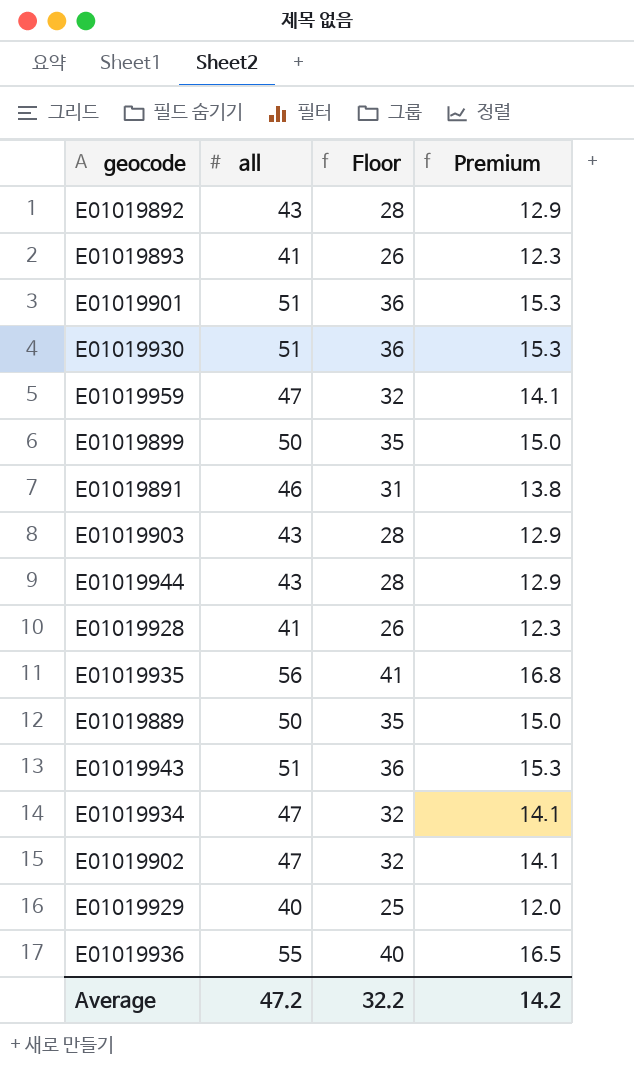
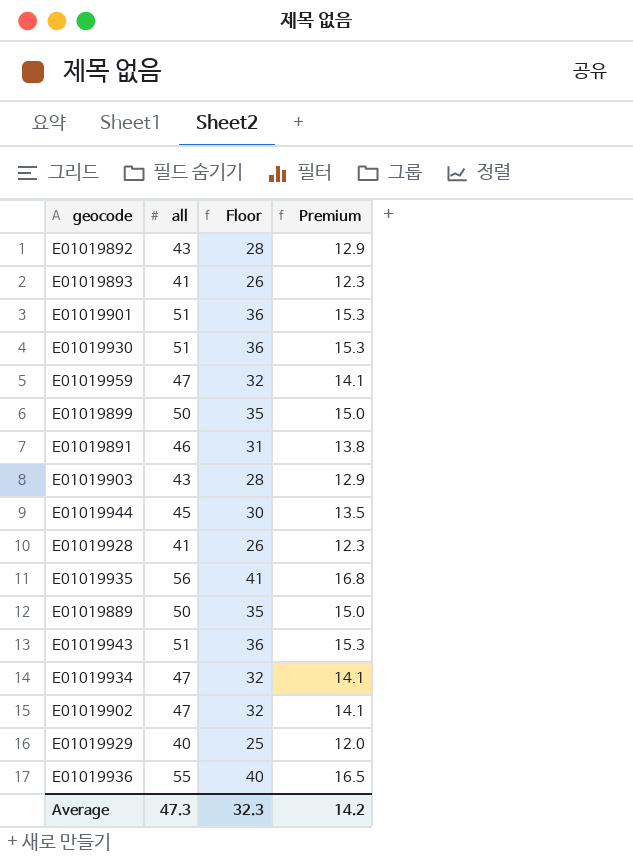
E01019944 | all: 43 -> 45
E01019944 | Floor: 28 -> 30
E01019944 | Premium: 12.9 -> 13.5
Average | all: 47.2 -> 47.3
Average | Floor: 32.2 -> 32.3

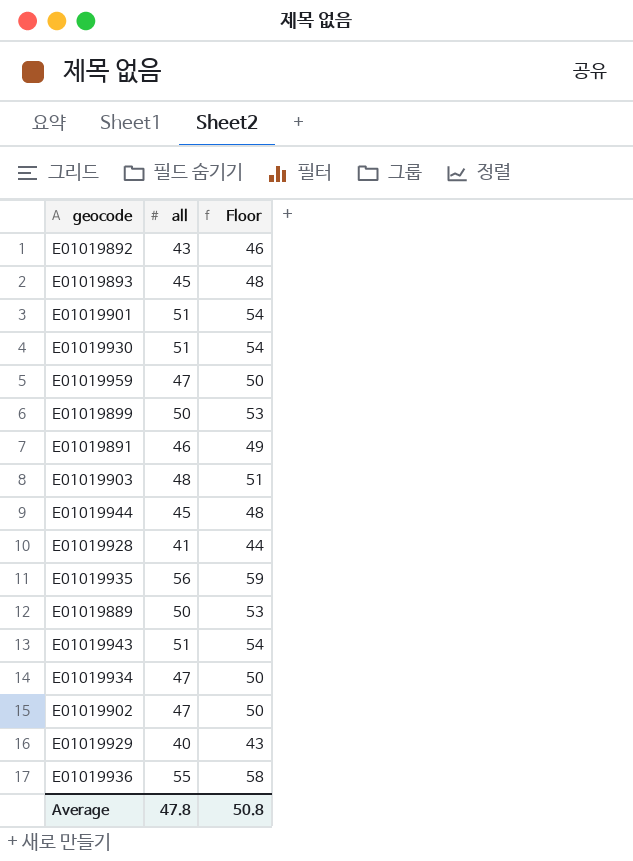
column Premium | formula: [all] * 0.3 -> none
column Floor | formula: [all] - 15 -> [all] + 3
E01019893 | all: 41 -> 45
E01019903 | all: 43 -> 48
Average | all: 47.3 -> 47.8
Average | Floor: 32.3 -> 50.8

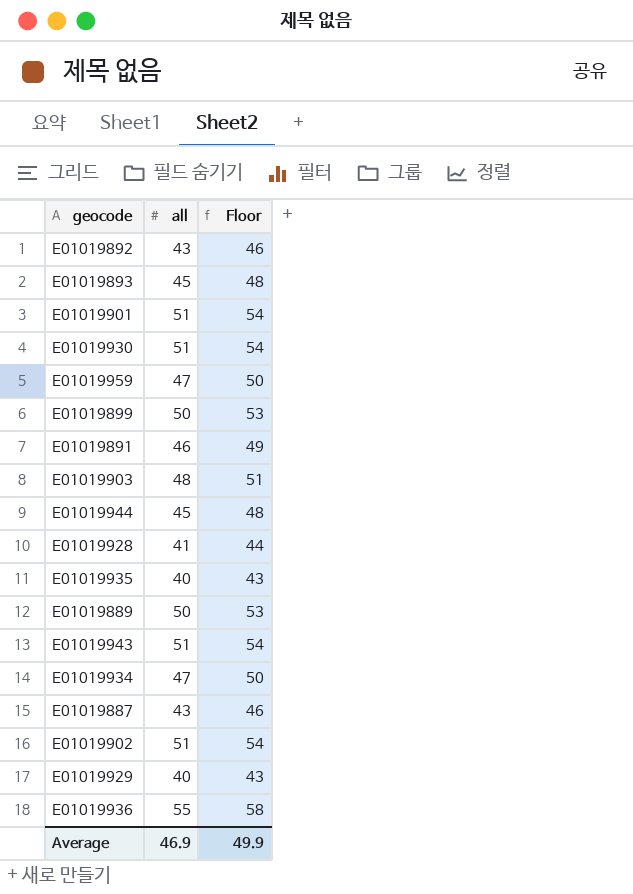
E01019935 | all: 56 -> 40
E01019935 | Floor: 59 -> 43
row E01019887: none -> 43 | 46
E01019902 | all: 47 -> 51
E01019902 | Floor: 50 -> 54
Average | all: 47.8 -> 46.9
Average | Floor: 50.8 -> 49.9

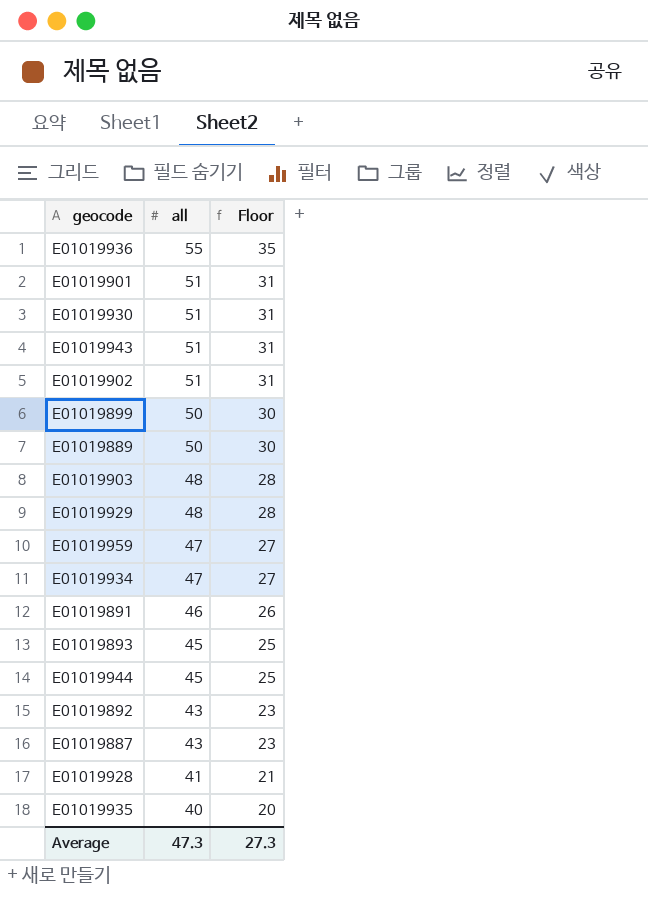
row order: none -> all descending
column Floor | formula: [all] + 3 -> [all] - 20
E01019929 | all: 40 -> 48
Average | all: 46.9 -> 47.3
Average | Floor: 49.9 -> 27.3

